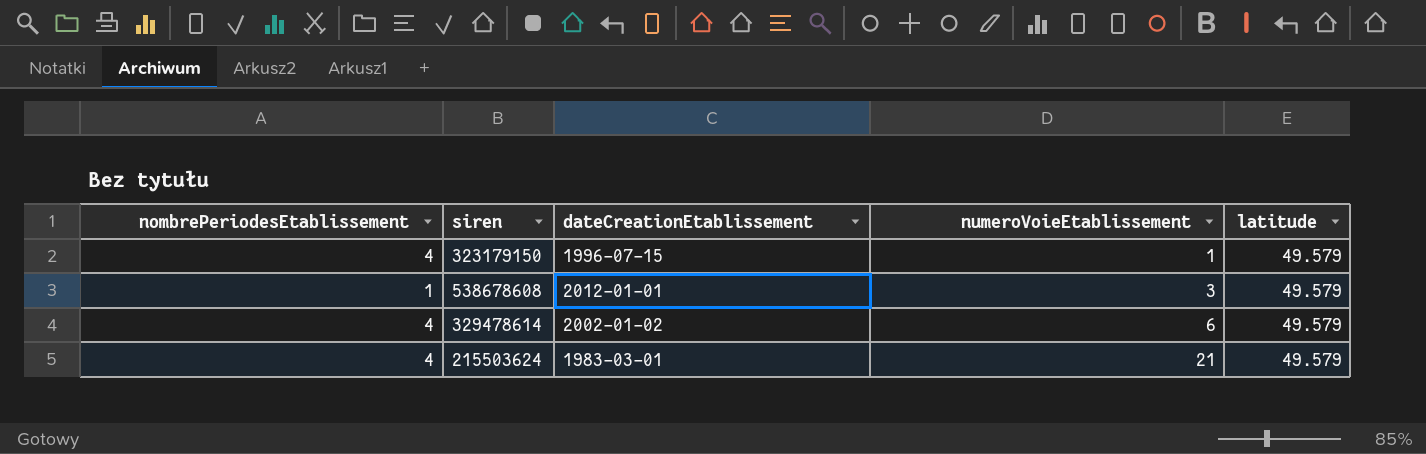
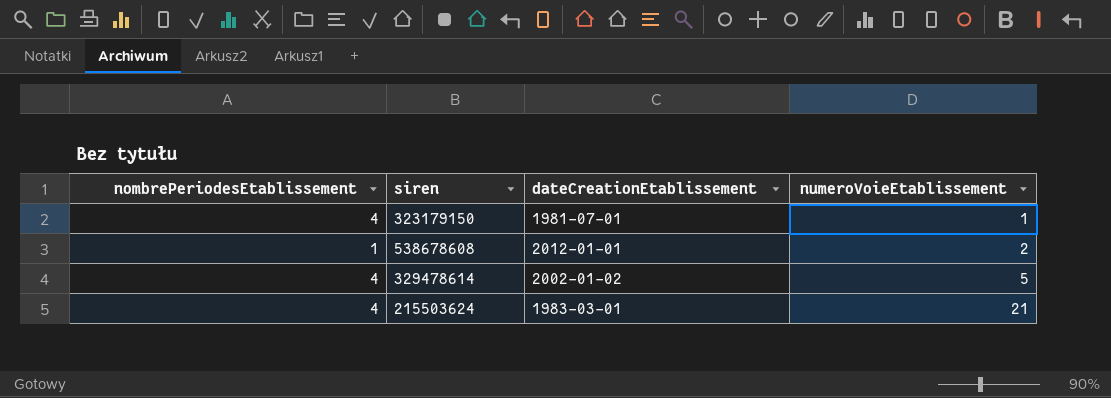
column latitude | position: 5 -> none
323179150 | dateCreationEtablissement: 1996-07-15 -> 1981-07-01
538678608 | numeroVoieEtablissement: 3 -> 2
329478614 | numeroVoieEtablissement: 6 -> 5

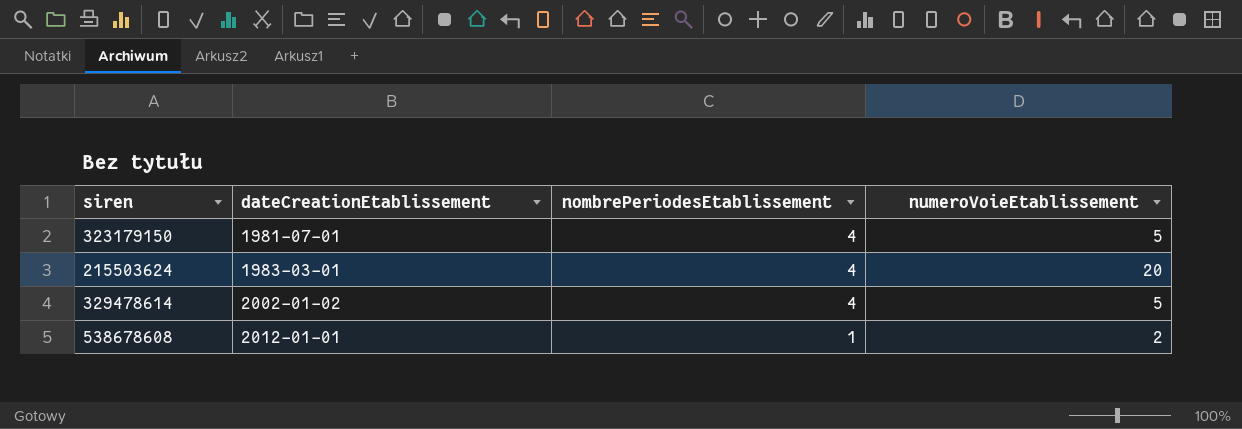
row order: numeroVoieEtablissement ascending -> dateCreationEtablissement ascending
column nombrePeriodesEtablissement | position: 1 -> 3
323179150 | numeroVoieEtablissement: 1 -> 5
215503624 | numeroVoieEtablissement: 21 -> 20

